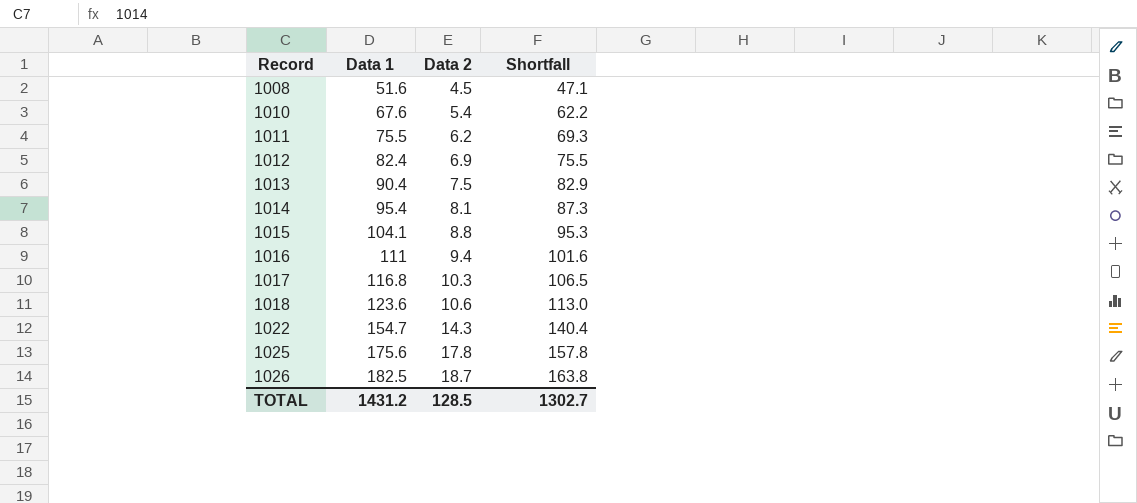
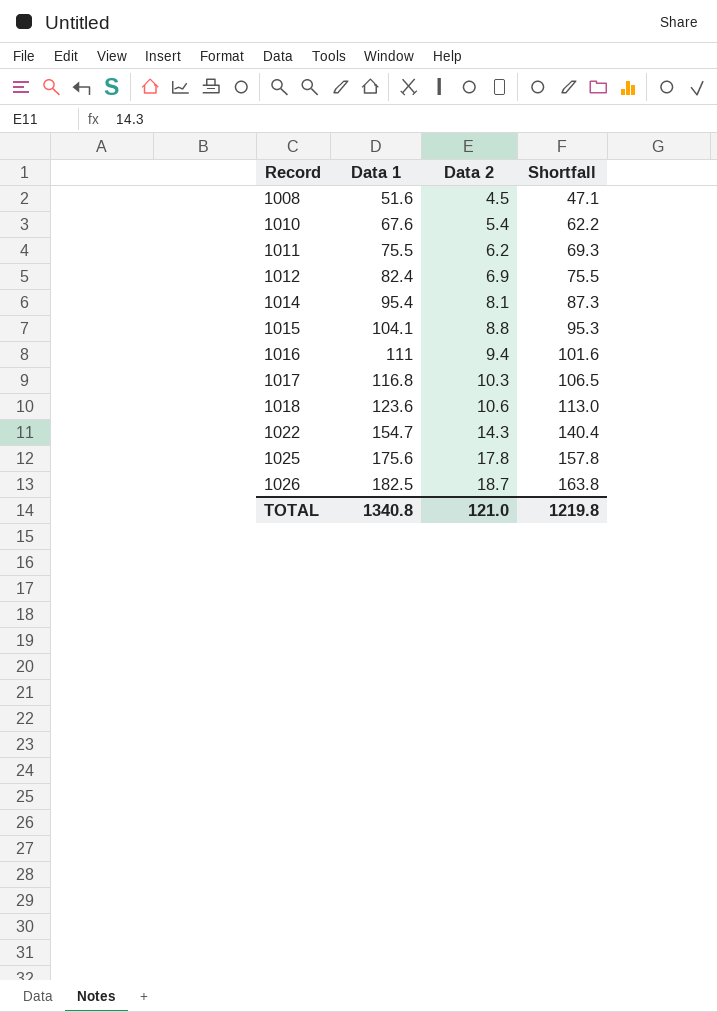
row 1013: 90.4 | 7.5 | 82.9 -> none
TOTAL | Data 1: 1431.2 -> 1340.8
TOTAL | Data 2: 128.5 -> 121.0
TOTAL | Shortfall: 1302.7 -> 1219.8

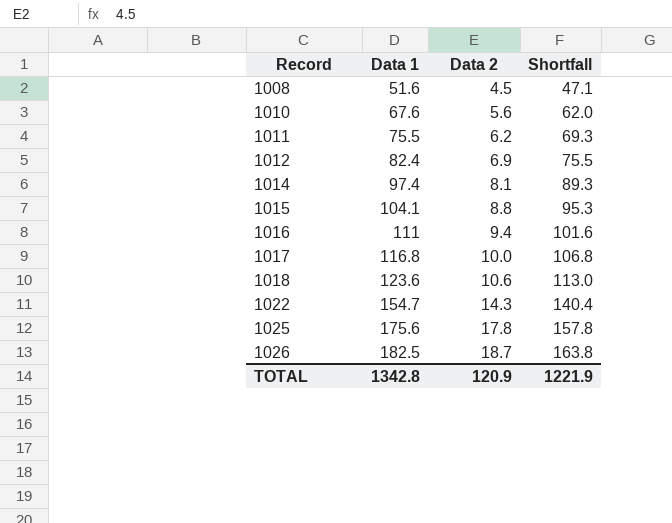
1010 | Data 2: 5.4 -> 5.6
1010 | Shortfall: 62.2 -> 62.0
1014 | Data 1: 95.4 -> 97.4
1014 | Shortfall: 87.3 -> 89.3
1017 | Data 2: 10.3 -> 10.0
1017 | Shortfall: 106.5 -> 106.8
TOTAL | Data 1: 1340.8 -> 1342.8
TOTAL | Data 2: 121.0 -> 120.9
TOTAL | Shortfall: 1219.8 -> 1221.9

